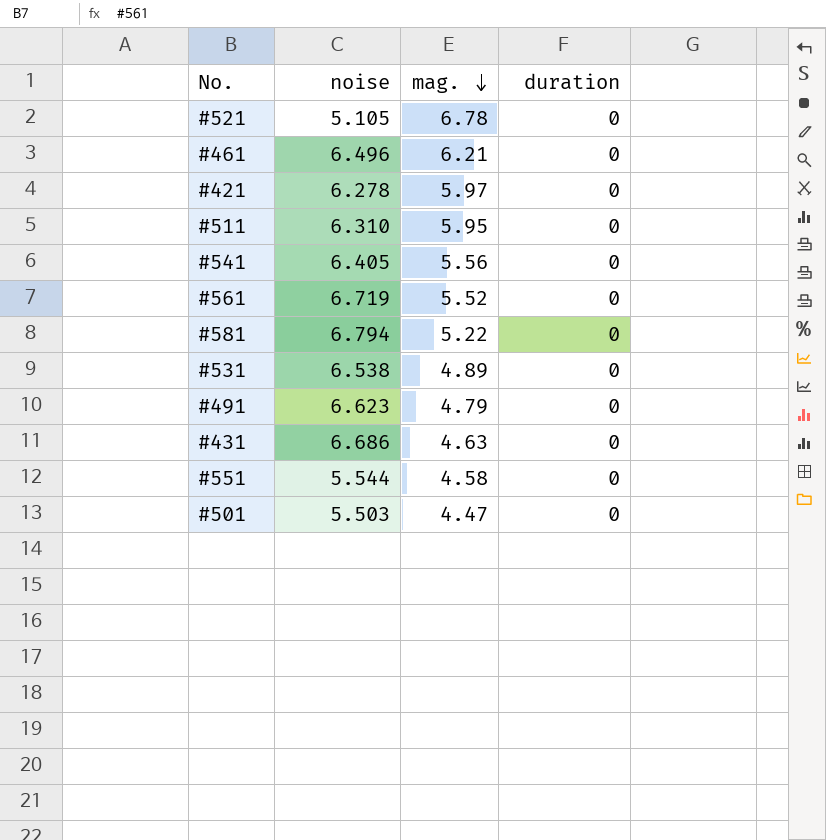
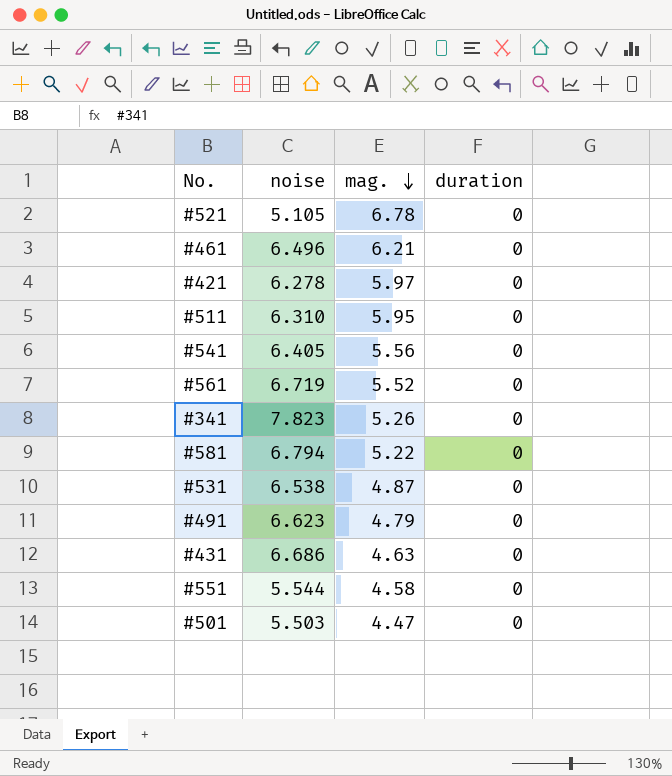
row #341: none -> 7.823 | 5.26 | 0
#531 | mag.: 4.89 -> 4.87

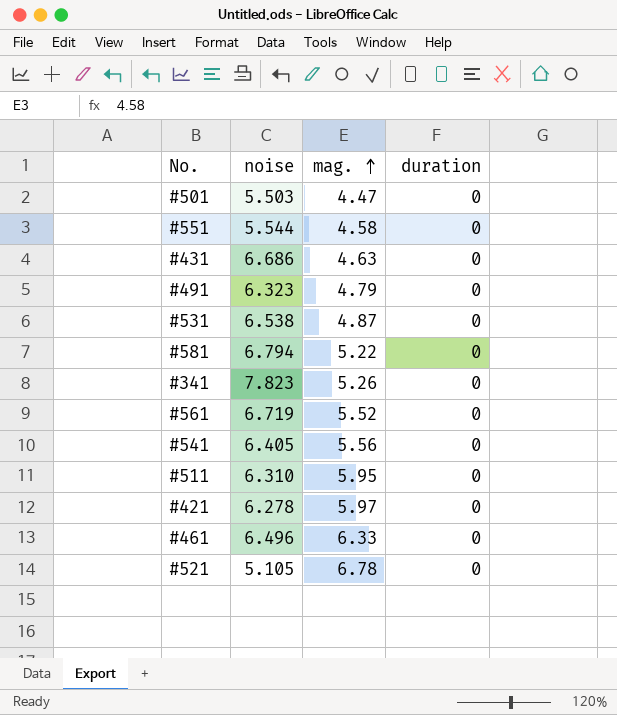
row order: mag. descending -> mag. ascending
#491 | noise: 6.623 -> 6.323
#461 | mag.: 6.21 -> 6.33

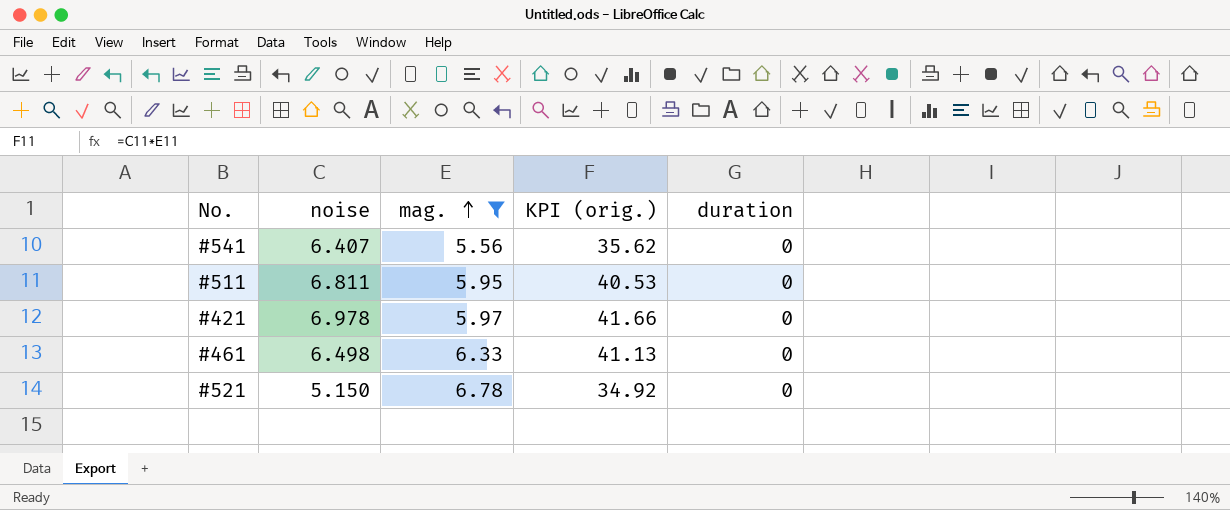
filter: none -> mag. >= 5.56
column KPI (orig.) | formula: none -> [noise] * [mag.]
#541 | noise: 6.405 -> 6.407
#511 | noise: 6.310 -> 6.811
#421 | noise: 6.278 -> 6.978
#461 | noise: 6.496 -> 6.498
#521 | noise: 5.105 -> 5.150

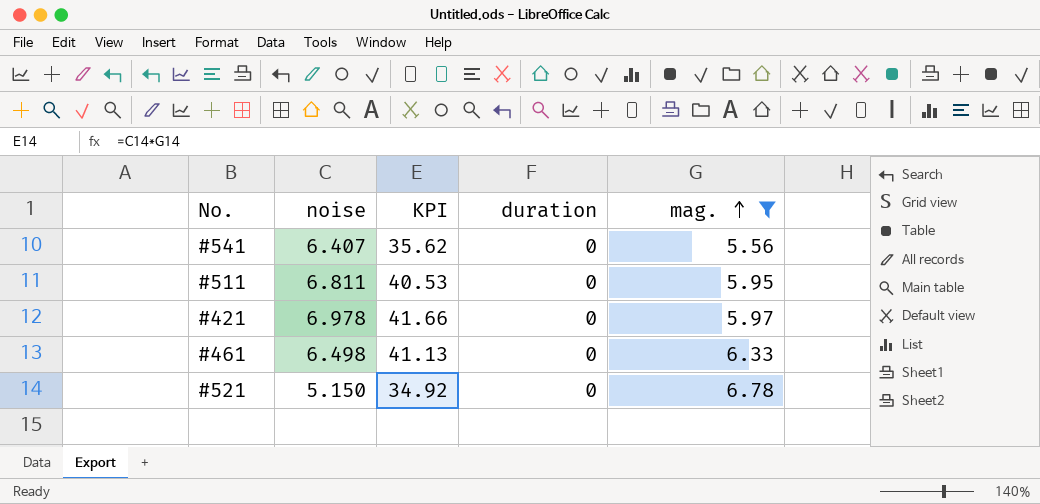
column name: KPI (orig.) -> KPI
column mag. | position: 3 -> 5

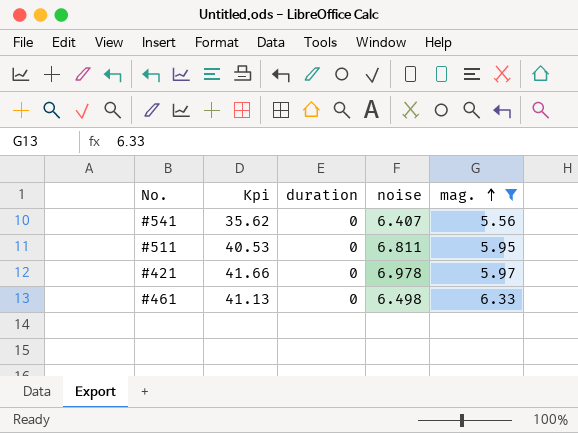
column name: KPI -> Kpi
column noise | position: 2 -> 4
row #521: 5.150 | 34.92 | 0 | 6.78 -> none

